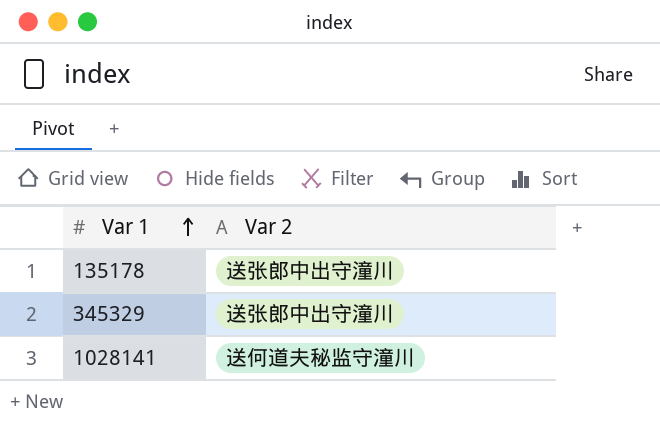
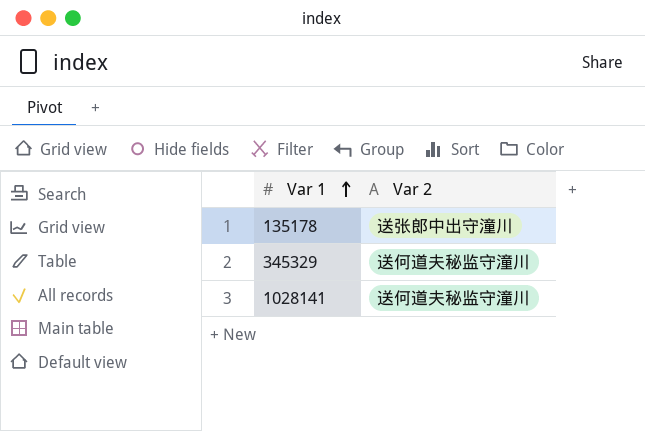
345329 | Var 2: 送张郎中出守潼川 -> 送何道夫秘监守潼川

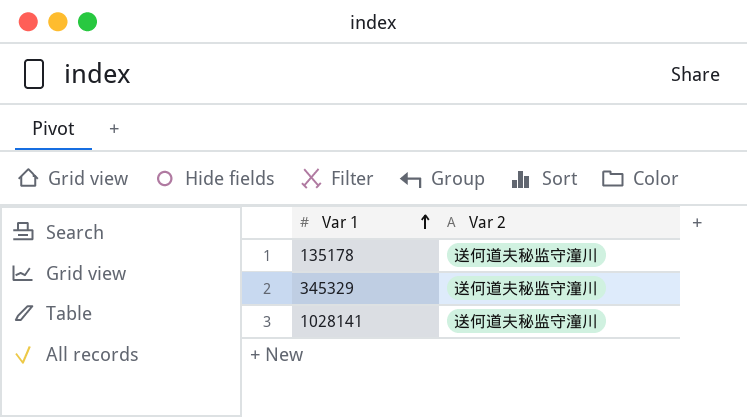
135178 | Var 2: 送张郎中出守潼川 -> 送何道夫秘监守潼川

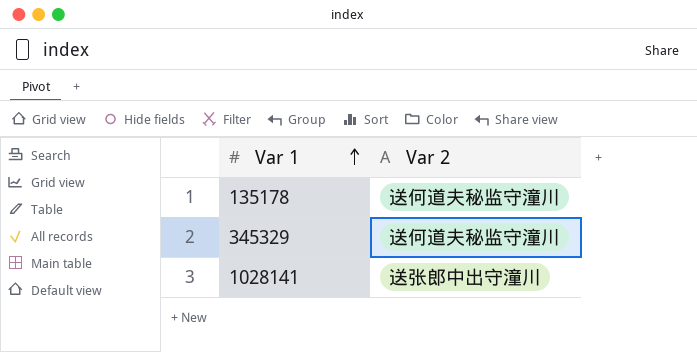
1028141 | Var 2: 送何道夫秘监守潼川 -> 送张郎中出守潼川

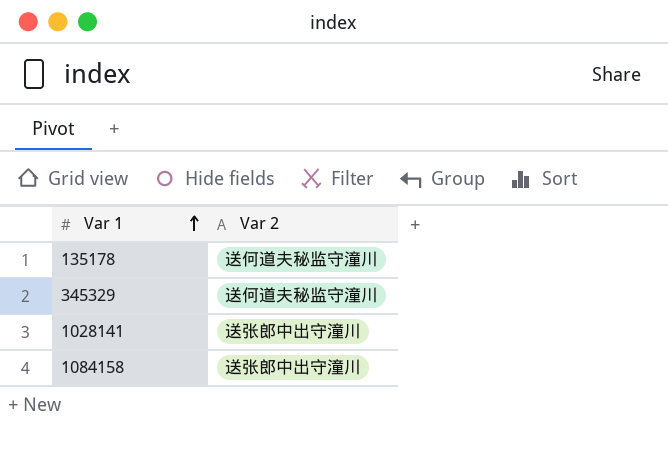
row 1084158: none -> 送张郎中出守潼川

